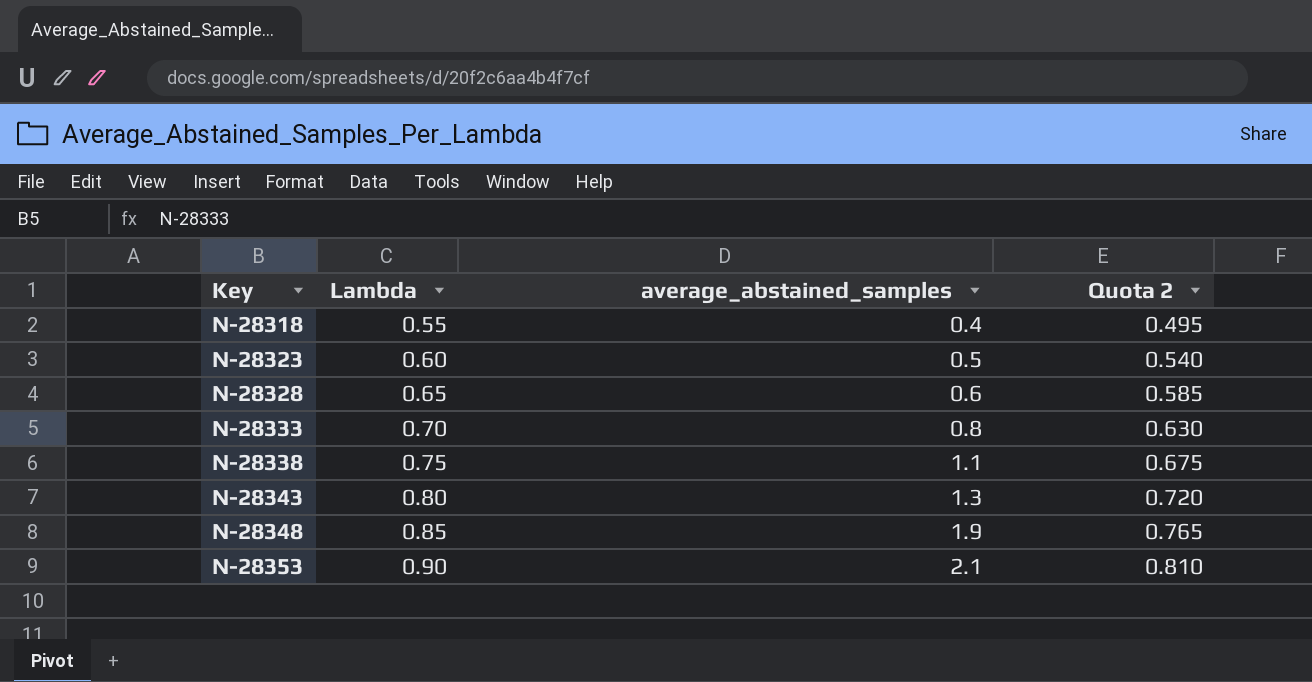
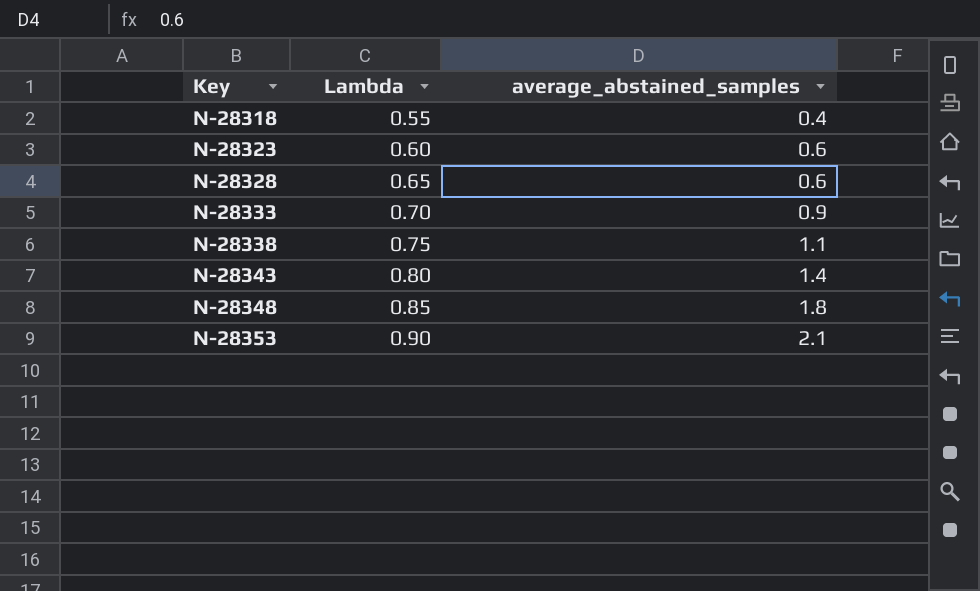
column Quota 2 | formula: [Lambda] * 0.9 -> none
N-28323 | average_abstained_samples: 0.5 -> 0.6
N-28333 | average_abstained_samples: 0.8 -> 0.9
N-28343 | average_abstained_samples: 1.3 -> 1.4
N-28348 | average_abstained_samples: 1.9 -> 1.8

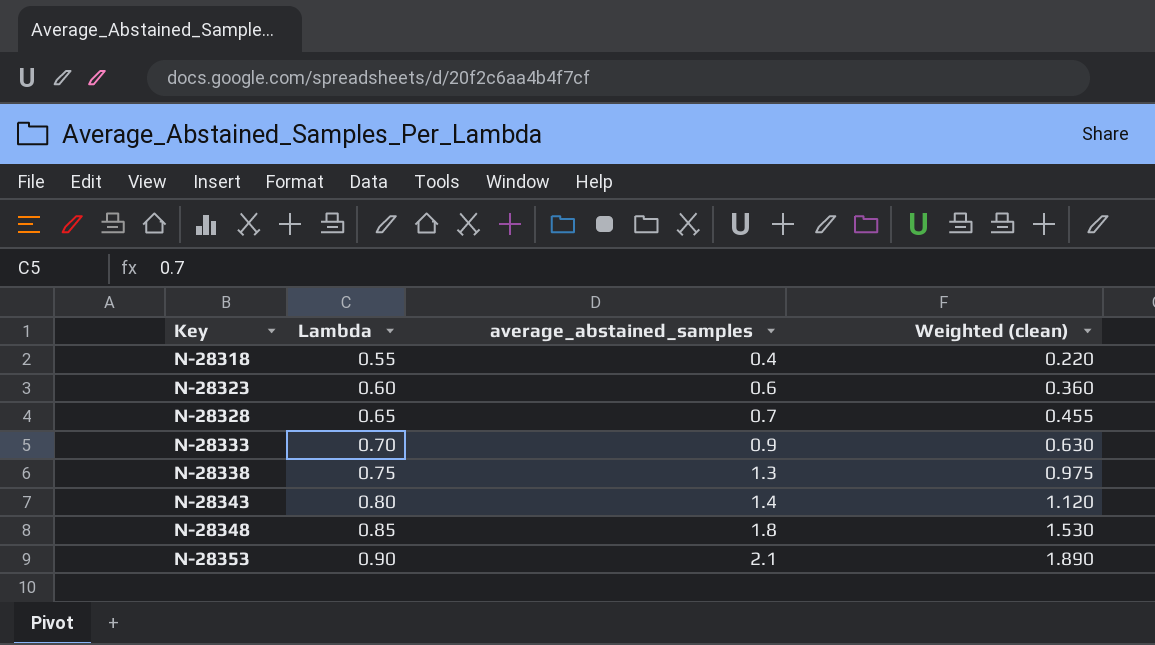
column Weighted (clean) | formula: none -> [Lambda] * [average_abstained_samples]
N-28328 | average_abstained_samples: 0.6 -> 0.7
N-28338 | average_abstained_samples: 1.1 -> 1.3

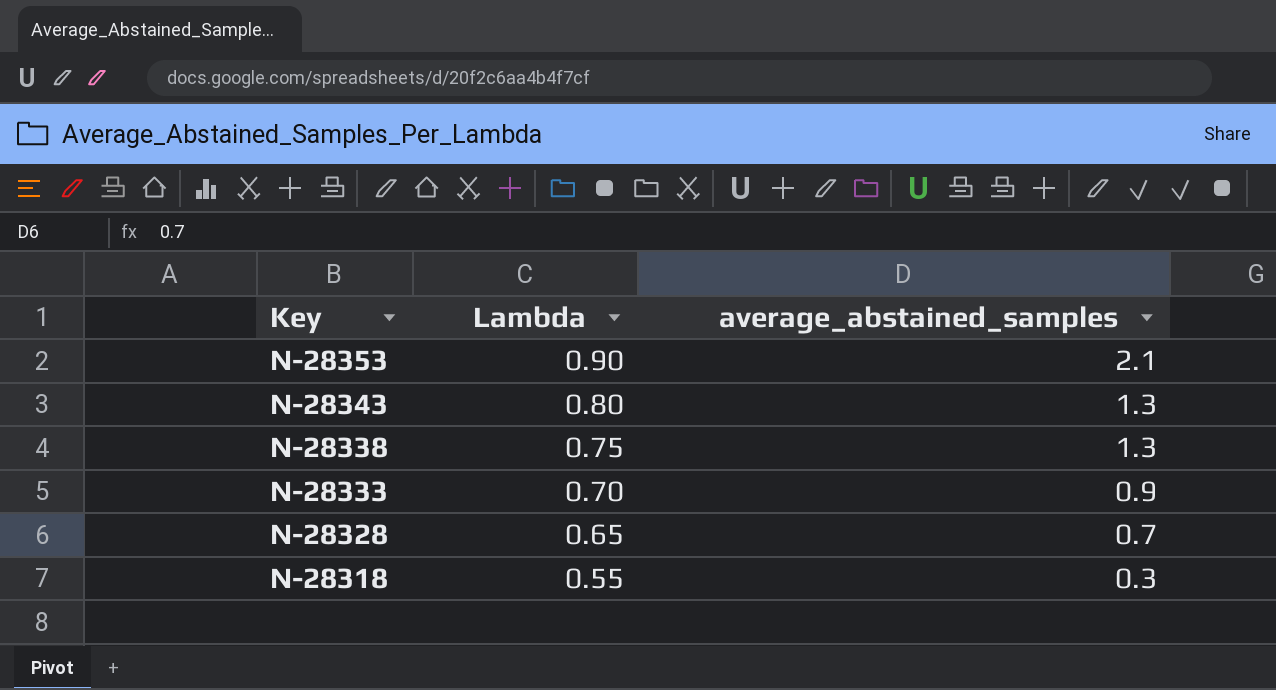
row order: Key ascending -> Key descending
column Weighted (clean) | formula: [Lambda] * [average_abstained_samples] -> none
row N-28323: 0.60 | 0.6 | 0.360 -> none
row N-28348: 0.85 | 1.8 | 1.530 -> none
N-28343 | average_abstained_samples: 1.4 -> 1.3
N-28318 | average_abstained_samples: 0.4 -> 0.3

